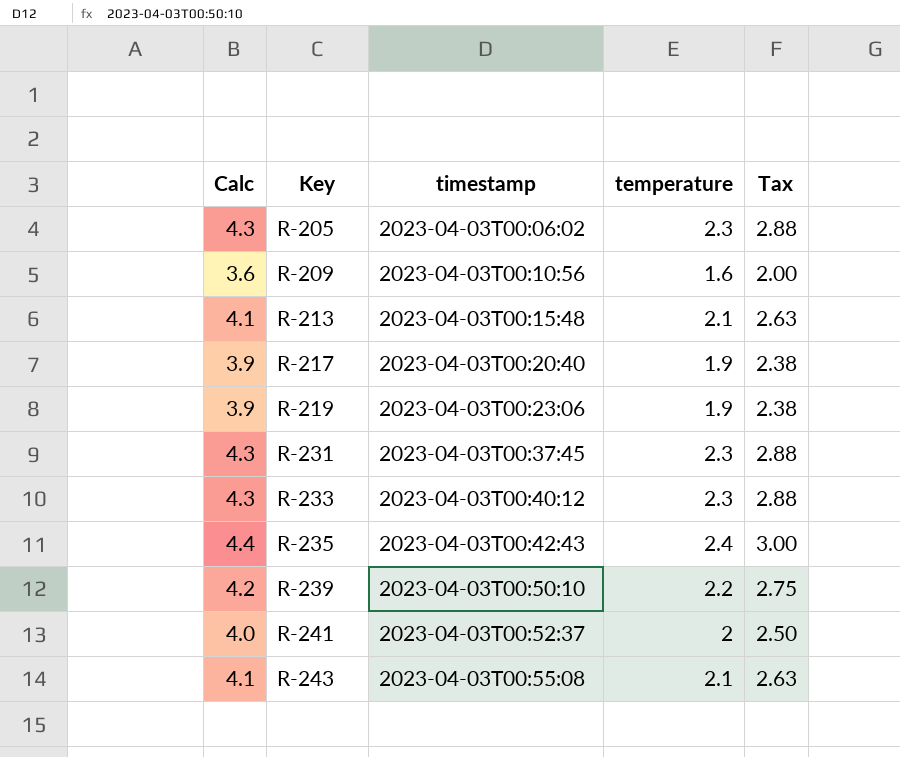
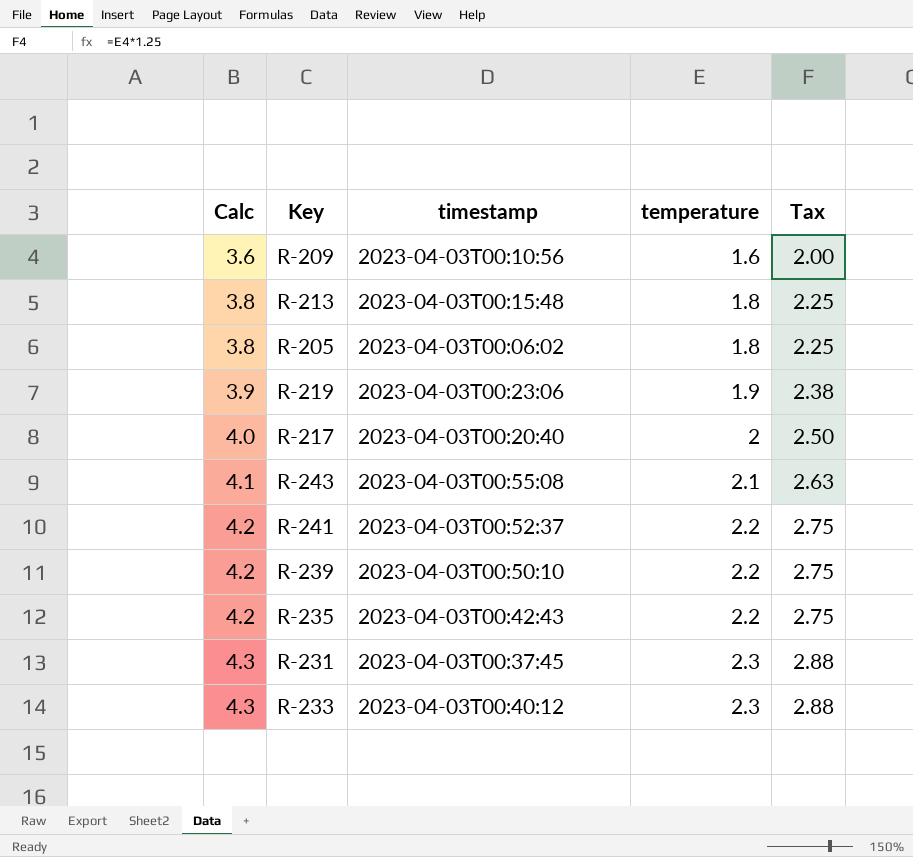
row order: Key ascending -> Calc ascending
R-213 | Calc: 4.1 -> 3.8
R-213 | temperature: 2.1 -> 1.8
R-213 | Tax: 2.63 -> 2.25
R-205 | Calc: 4.3 -> 3.8
R-205 | temperature: 2.3 -> 1.8
R-205 | Tax: 2.88 -> 2.25
R-217 | Calc: 3.9 -> 4.0
R-217 | temperature: 1.9 -> 2
R-217 | Tax: 2.38 -> 2.50
R-241 | Calc: 4.0 -> 4.2
R-241 | temperature: 2 -> 2.2
R-241 | Tax: 2.50 -> 2.75
R-235 | Calc: 4.4 -> 4.2
R-235 | temperature: 2.4 -> 2.2
R-235 | Tax: 3.00 -> 2.75

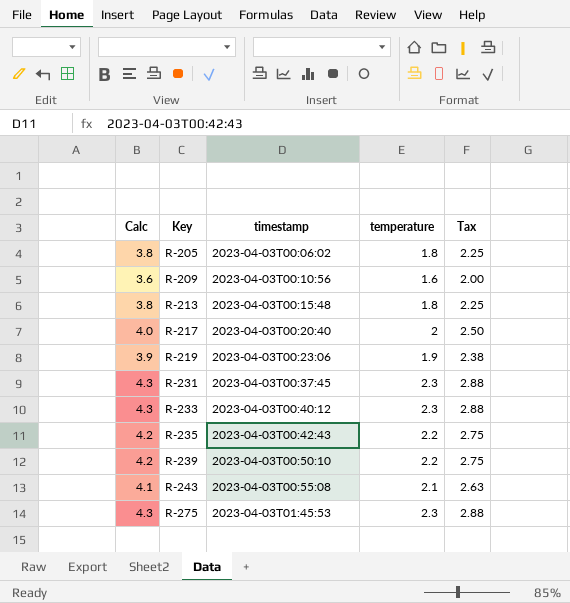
row order: Calc ascending -> Key ascending
row R-241: 4.2 | 2023-04-03T00:52:37 | 2.2 | 2.75 -> none
row R-275: none -> 4.3 | 2023-04-03T01:45:53 | 2.3 | 2.88

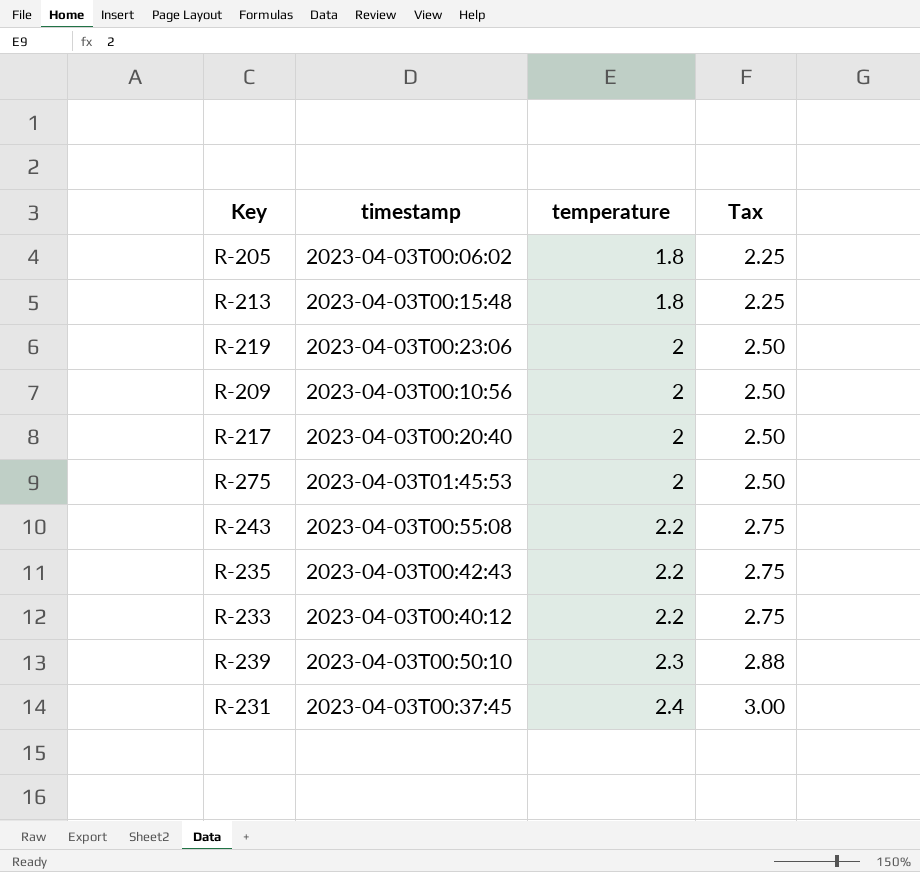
row order: Key ascending -> temperature ascending
column Calc | formula: [temperature] + 2 -> none
R-219 | temperature: 1.9 -> 2
R-219 | Tax: 2.38 -> 2.50
R-209 | temperature: 1.6 -> 2
R-209 | Tax: 2.00 -> 2.50
R-275 | temperature: 2.3 -> 2
R-275 | Tax: 2.88 -> 2.50
R-243 | temperature: 2.1 -> 2.2
R-243 | Tax: 2.63 -> 2.75
R-233 | temperature: 2.3 -> 2.2
R-233 | Tax: 2.88 -> 2.75
R-239 | temperature: 2.2 -> 2.3
R-239 | Tax: 2.75 -> 2.88
R-231 | temperature: 2.3 -> 2.4
R-231 | Tax: 2.88 -> 3.00

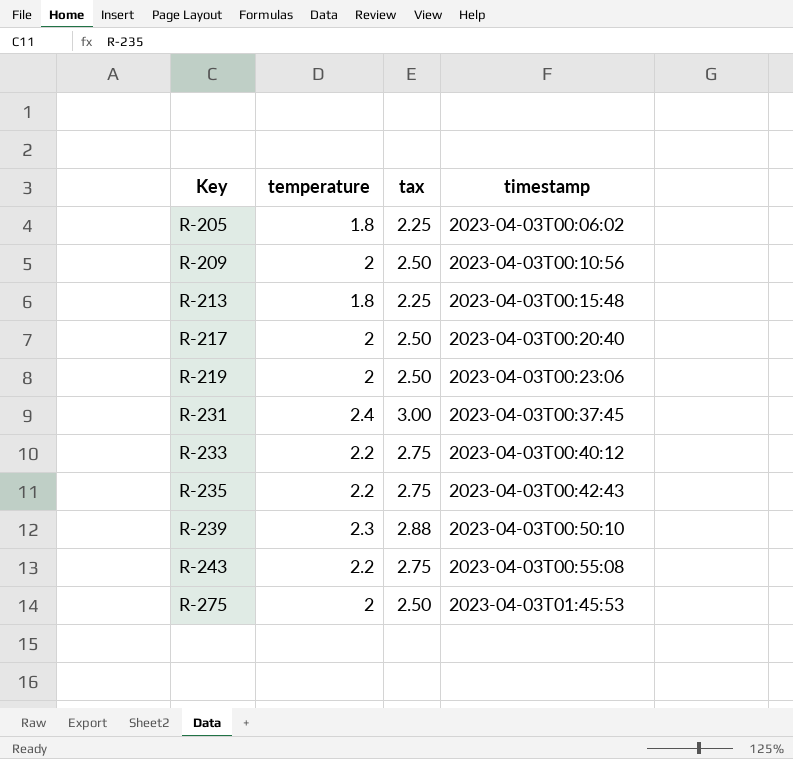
row order: temperature ascending -> Key ascending
column name: Tax -> tax
column timestamp | position: 2 -> 4

